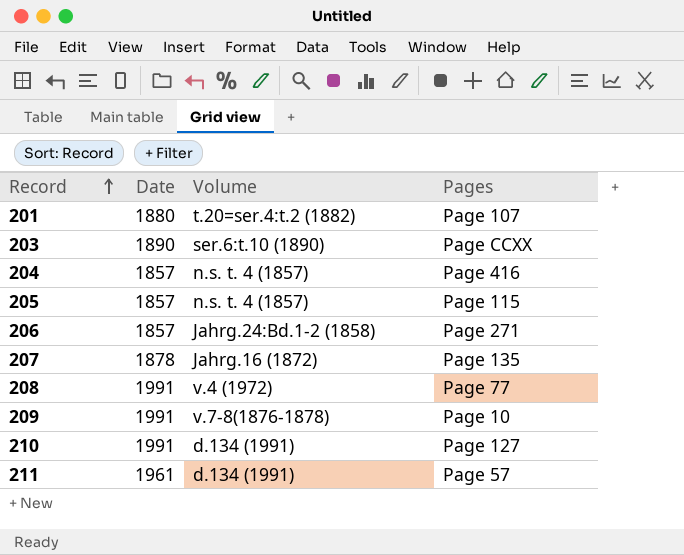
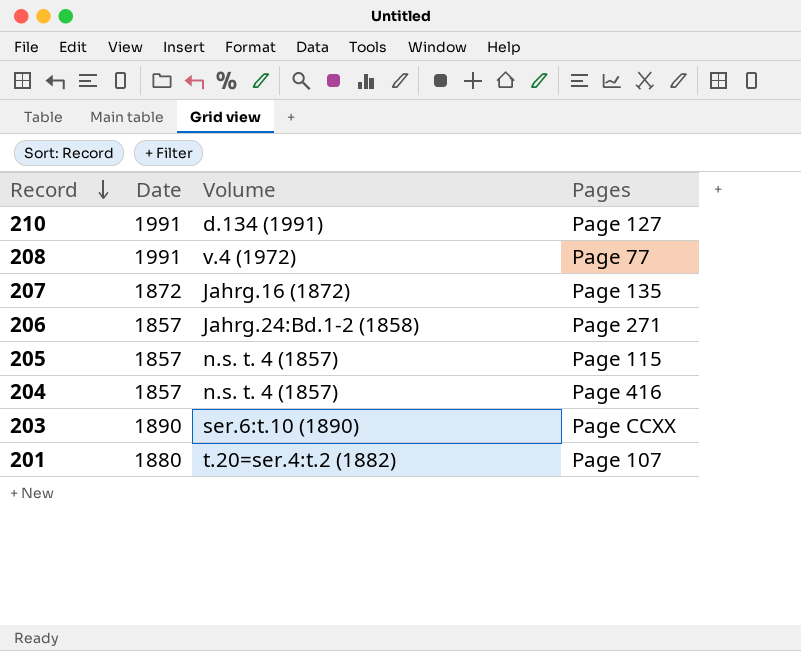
row order: Record ascending -> Record descending
row 209: 1991 | v.7-8(1876-1878) | Page 10 -> none
row 211: 1961 | d.134 (1991) | Page 57 -> none
207 | Date: 1878 -> 1872

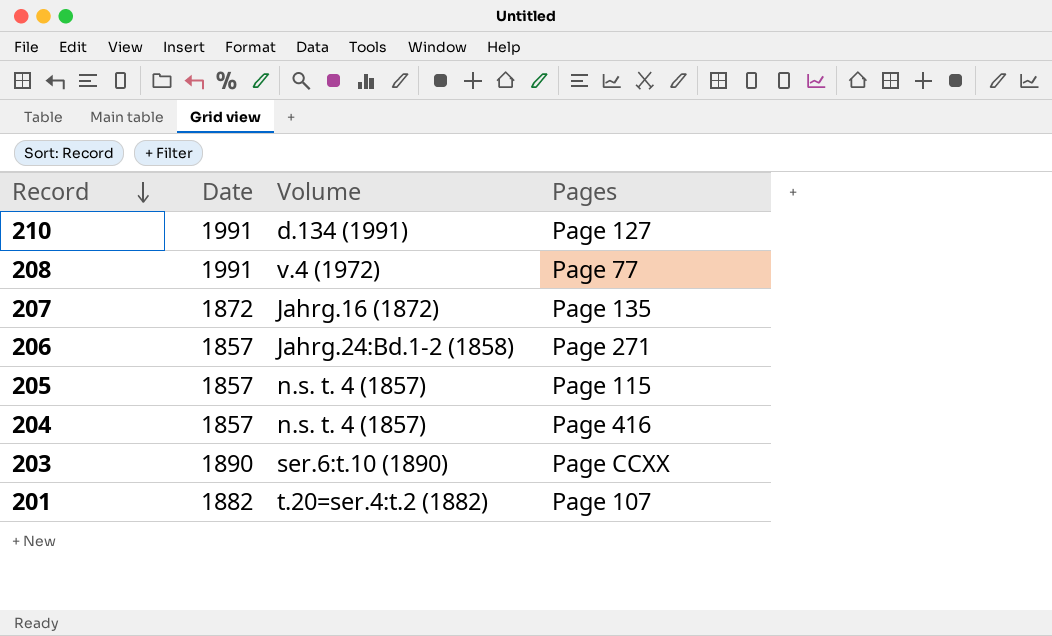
201 | Date: 1880 -> 1882

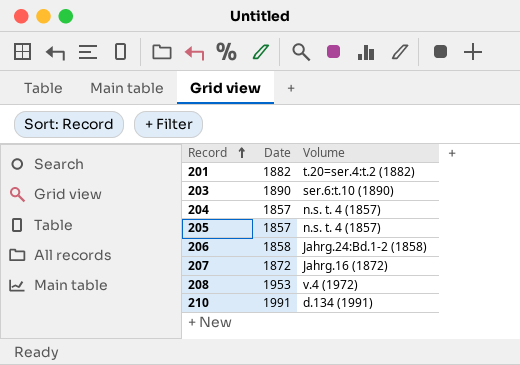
row order: Record descending -> Record ascending
column Pages | position: 4 -> none
206 | Date: 1857 -> 1858
208 | Date: 1991 -> 1953

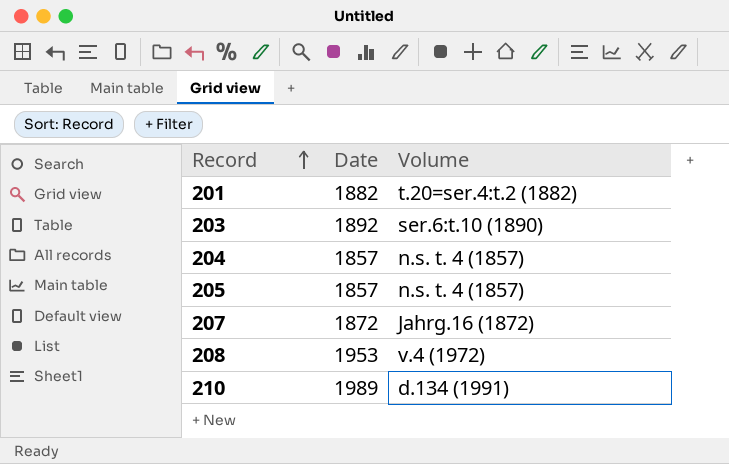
row 206: 1858 | Jahrg.24:Bd.1-2 (1858) -> none
203 | Date: 1890 -> 1892
210 | Date: 1991 -> 1989

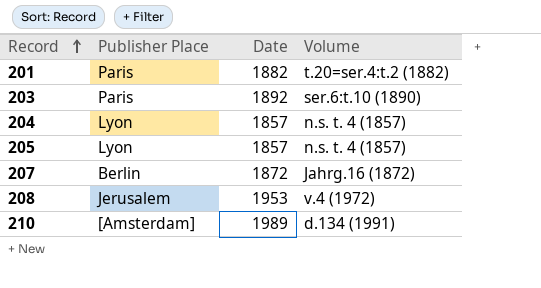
column Publisher Place | position: none -> 2

